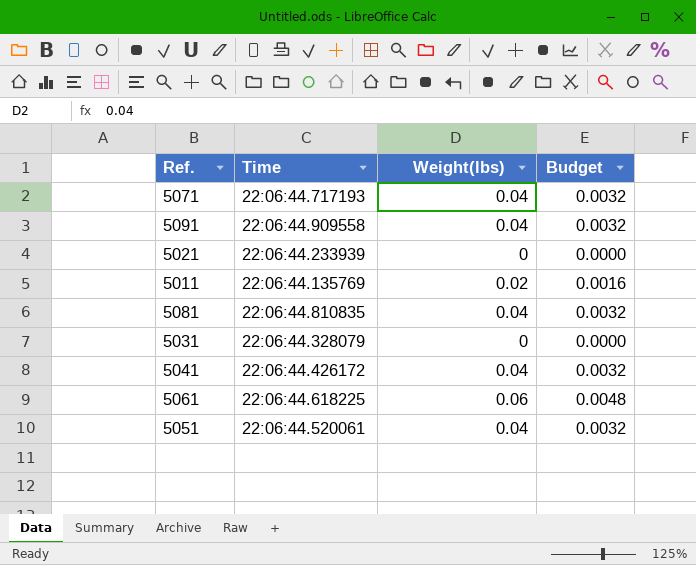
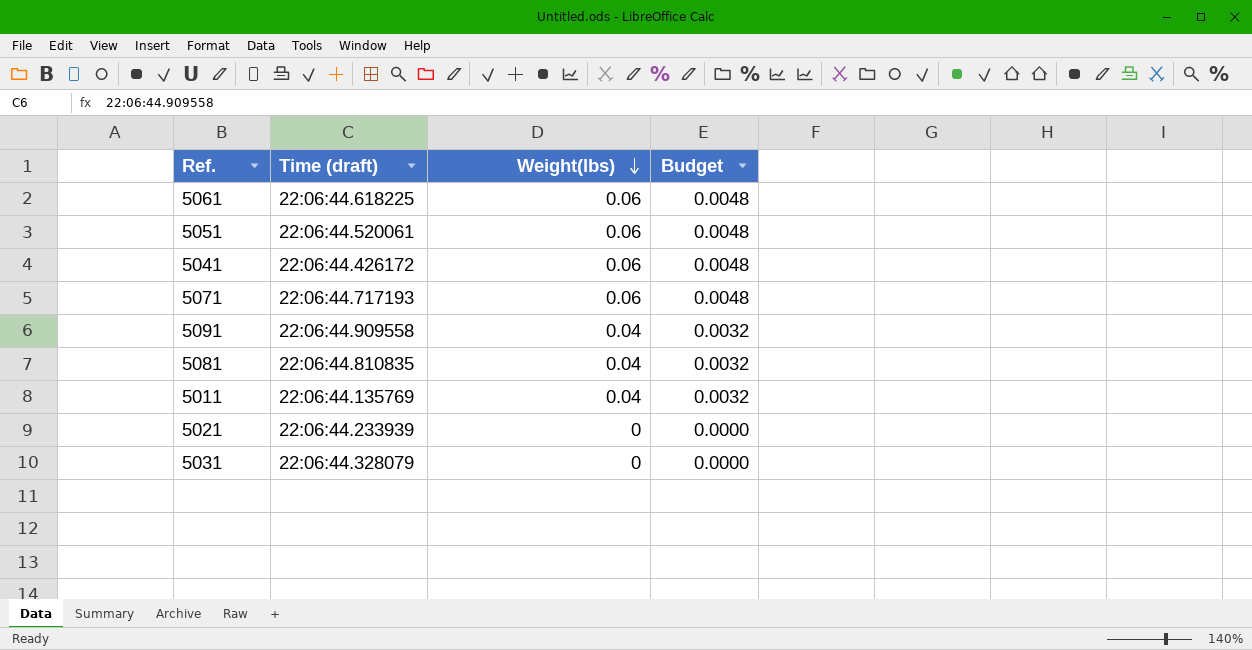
row order: none -> Weight(lbs) descending
column name: Time -> Time (draft)
5051 | Weight(lbs): 0.04 -> 0.06
5051 | Budget: 0.0032 -> 0.0048
5041 | Weight(lbs): 0.04 -> 0.06
5041 | Budget: 0.0032 -> 0.0048
5071 | Weight(lbs): 0.04 -> 0.06
5071 | Budget: 0.0032 -> 0.0048
5011 | Weight(lbs): 0.02 -> 0.04
5011 | Budget: 0.0016 -> 0.0032

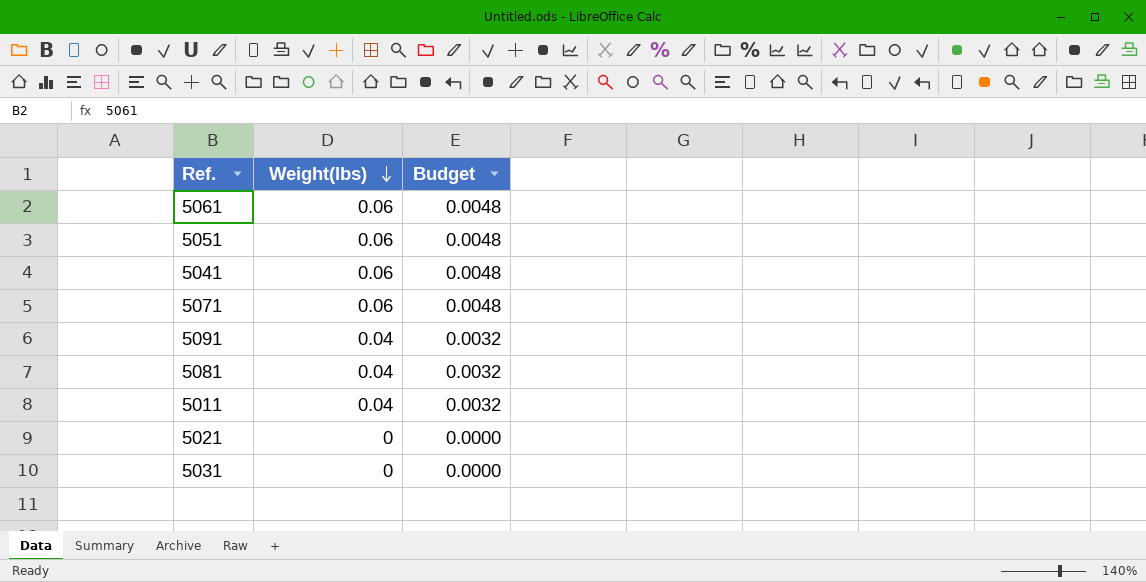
column Time (draft) | position: 2 -> none

